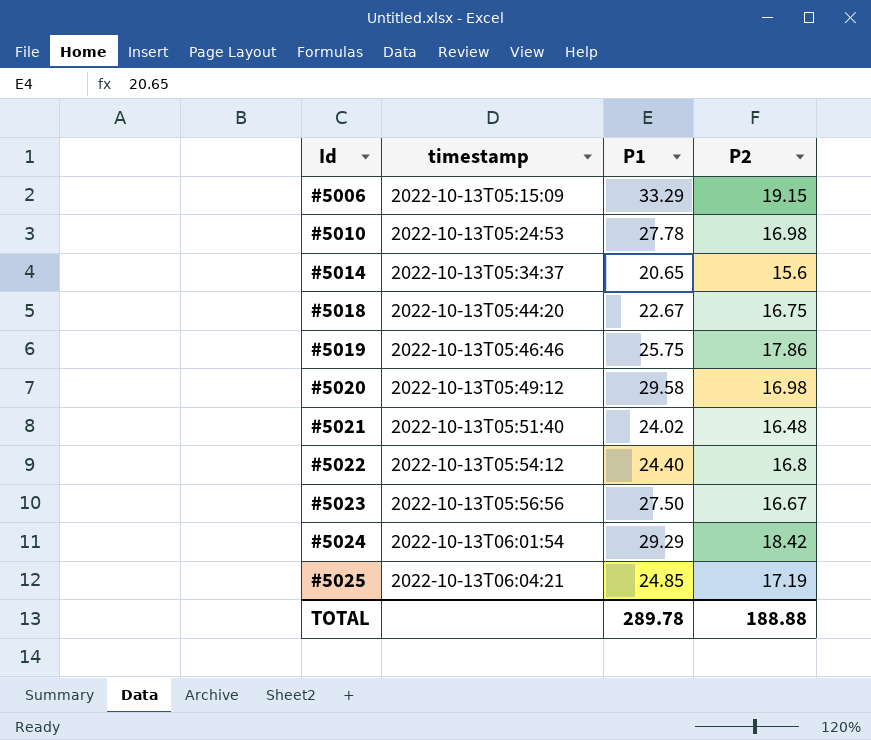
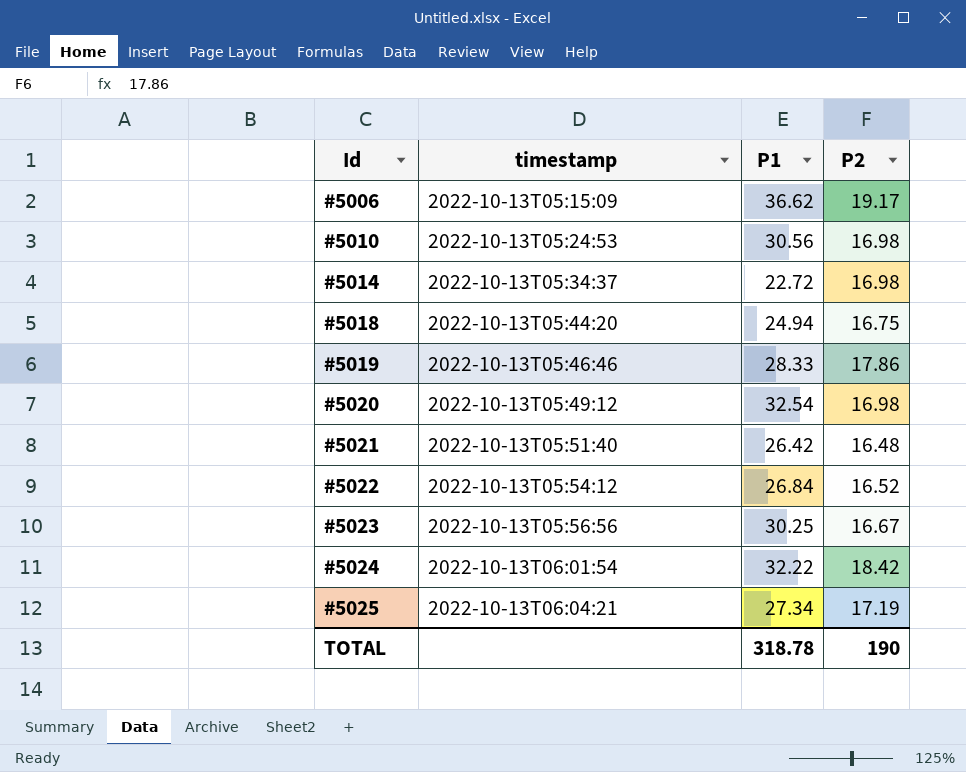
#5006 | P1: 33.29 -> 36.62
#5006 | P2: 19.15 -> 19.17
#5010 | P1: 27.78 -> 30.56
#5014 | P1: 20.65 -> 22.72
#5014 | P2: 15.6 -> 16.98
#5018 | P1: 22.67 -> 24.94
#5019 | P1: 25.75 -> 28.33
#5020 | P1: 29.58 -> 32.54
#5021 | P1: 24.02 -> 26.42
#5022 | P1: 24.40 -> 26.84
#5022 | P2: 16.8 -> 16.52
#5023 | P1: 27.50 -> 30.25
#5024 | P1: 29.29 -> 32.22
#5025 | P1: 24.85 -> 27.34
TOTAL | P1: 289.78 -> 318.78
TOTAL | P2: 188.88 -> 190

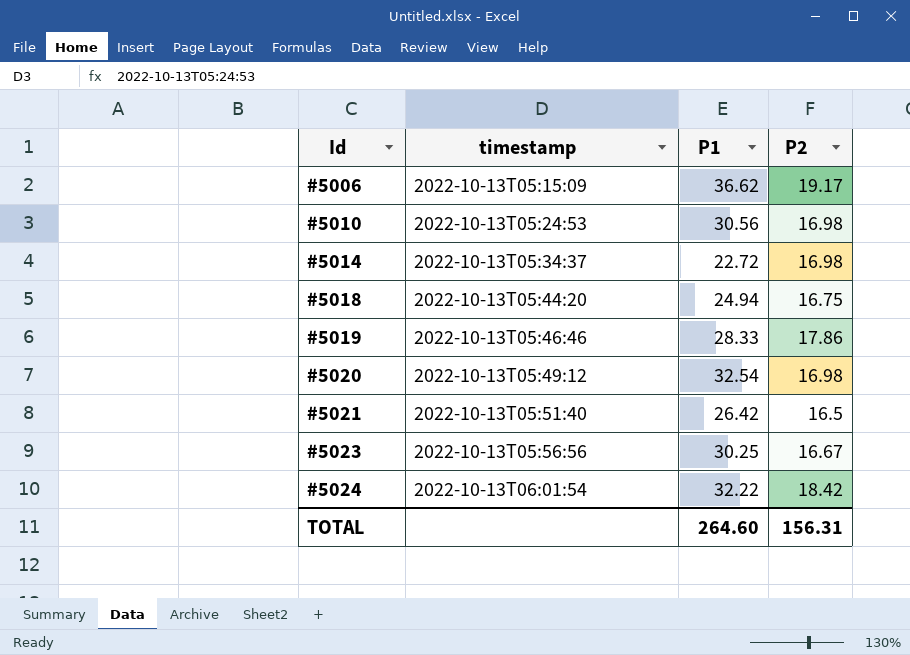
row #5022: 2022-10-13T05:54:12 | 26.84 | 16.52 -> none
row #5025: 2022-10-13T06:04:21 | 27.34 | 17.19 -> none
#5021 | P2: 16.48 -> 16.5
TOTAL | P1: 318.78 -> 264.60
TOTAL | P2: 190 -> 156.31

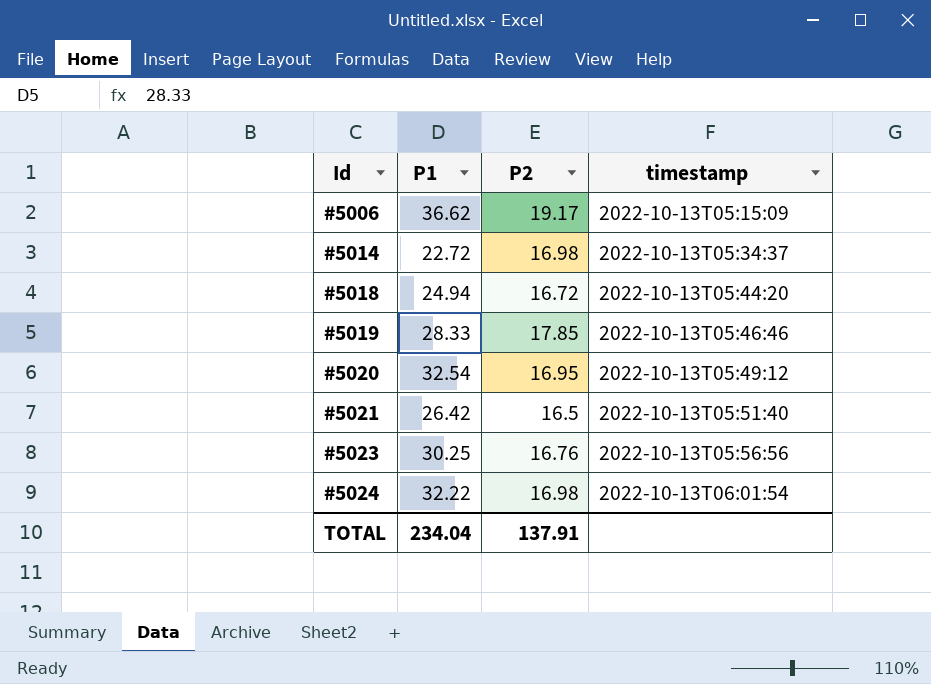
column timestamp | position: 2 -> 4
row #5010: 2022-10-13T05:24:53 | 30.56 | 16.98 -> none
#5018 | P2: 16.75 -> 16.72
#5019 | P2: 17.86 -> 17.85
#5020 | P2: 16.98 -> 16.95
#5023 | P2: 16.67 -> 16.76
#5024 | P2: 18.42 -> 16.98
TOTAL | P1: 264.60 -> 234.04
TOTAL | P2: 156.31 -> 137.91

